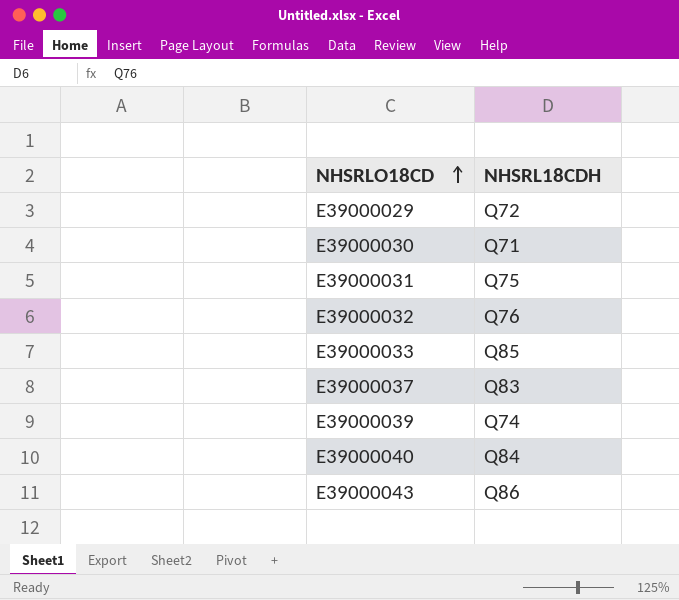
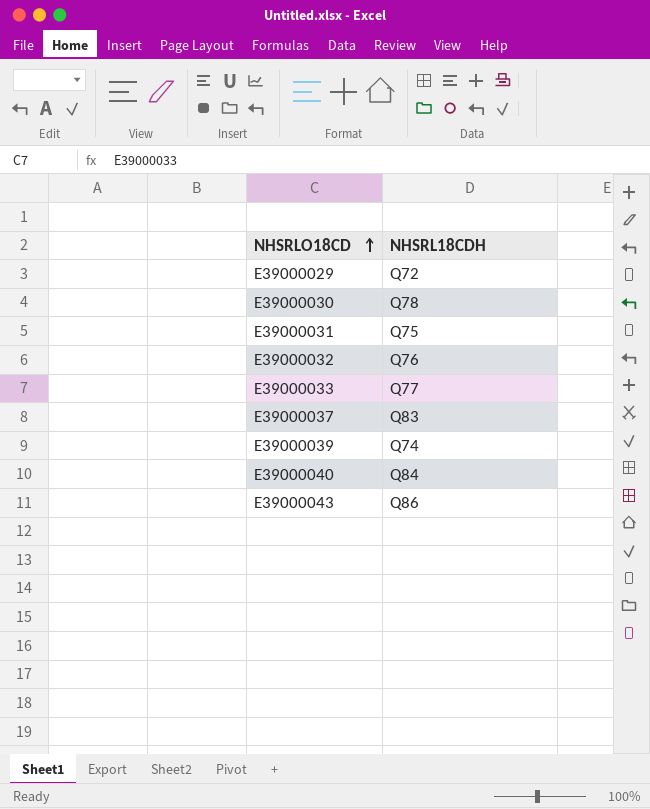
E39000030 | NHSRL18CDH: Q71 -> Q78
E39000033 | NHSRL18CDH: Q85 -> Q77

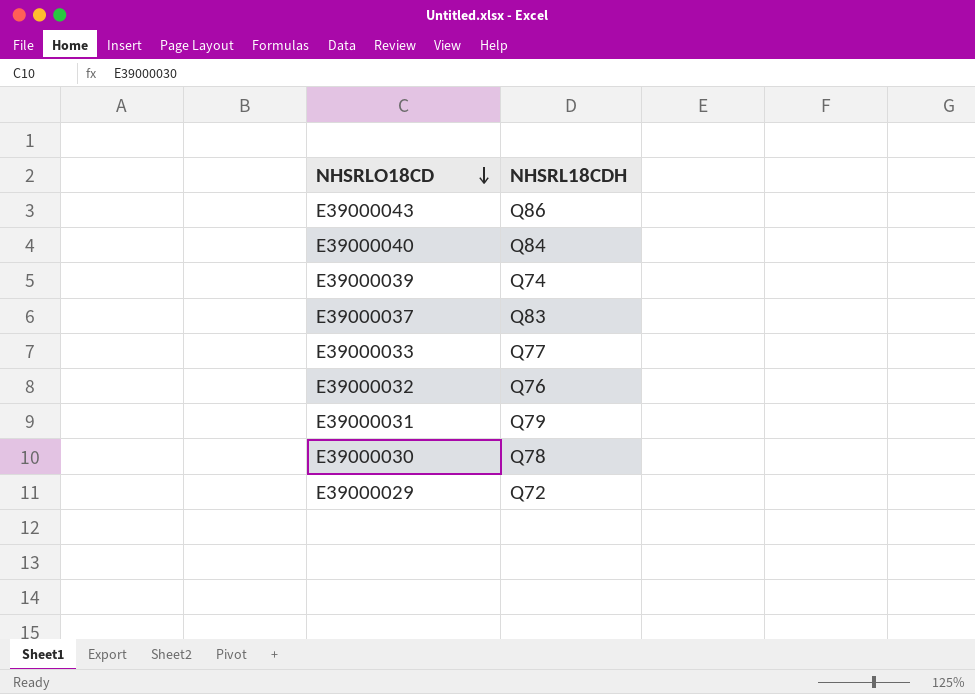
row order: NHSRLO18CD ascending -> NHSRLO18CD descending
E39000031 | NHSRL18CDH: Q75 -> Q79

